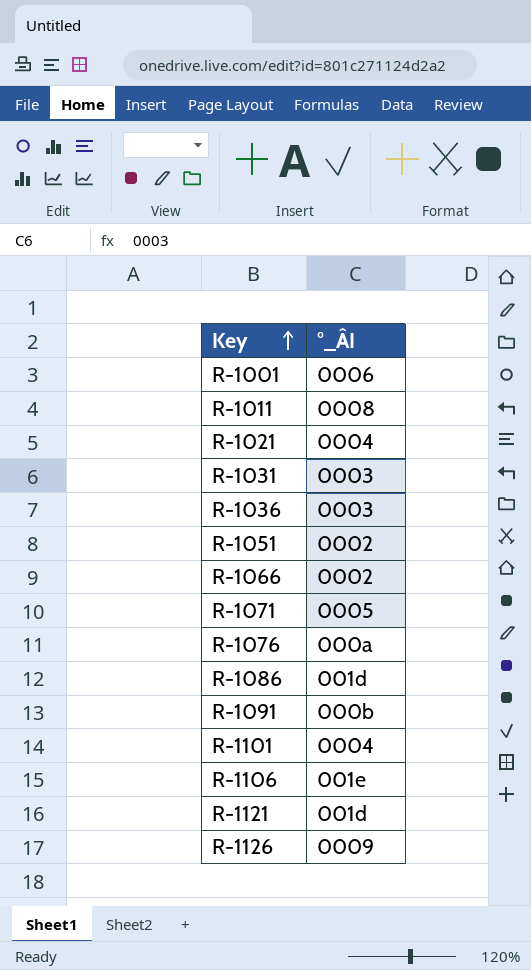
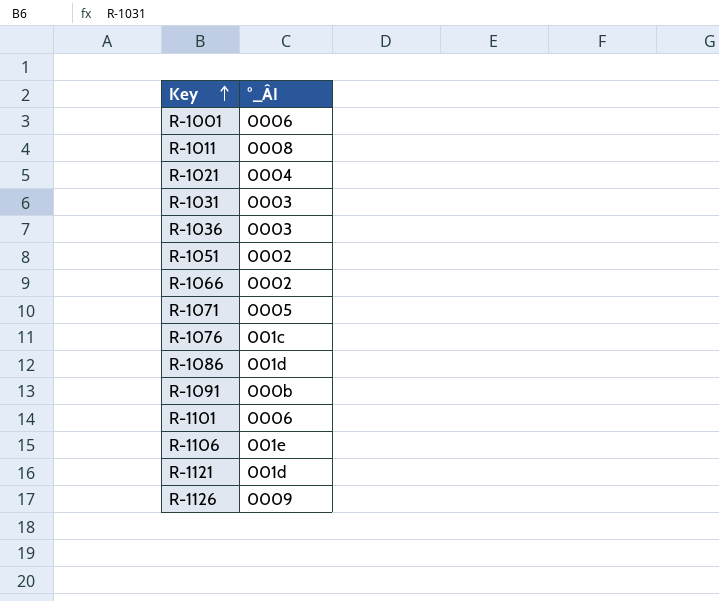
R-1076 | °_ÂI: 000a -> 001c
R-1101 | °_ÂI: 0004 -> 0006

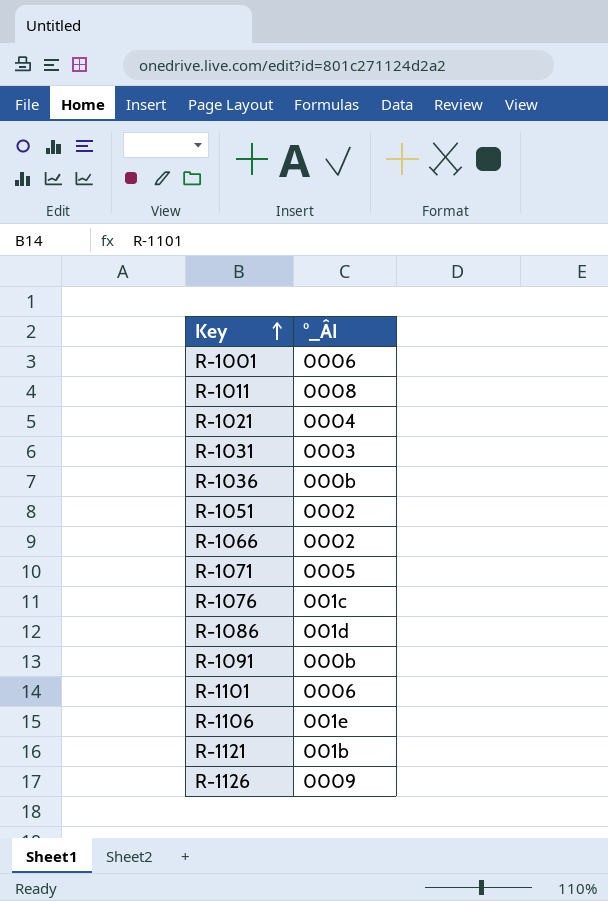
R-1036 | °_ÂI: 0003 -> 000b
R-1121 | °_ÂI: 001d -> 001b

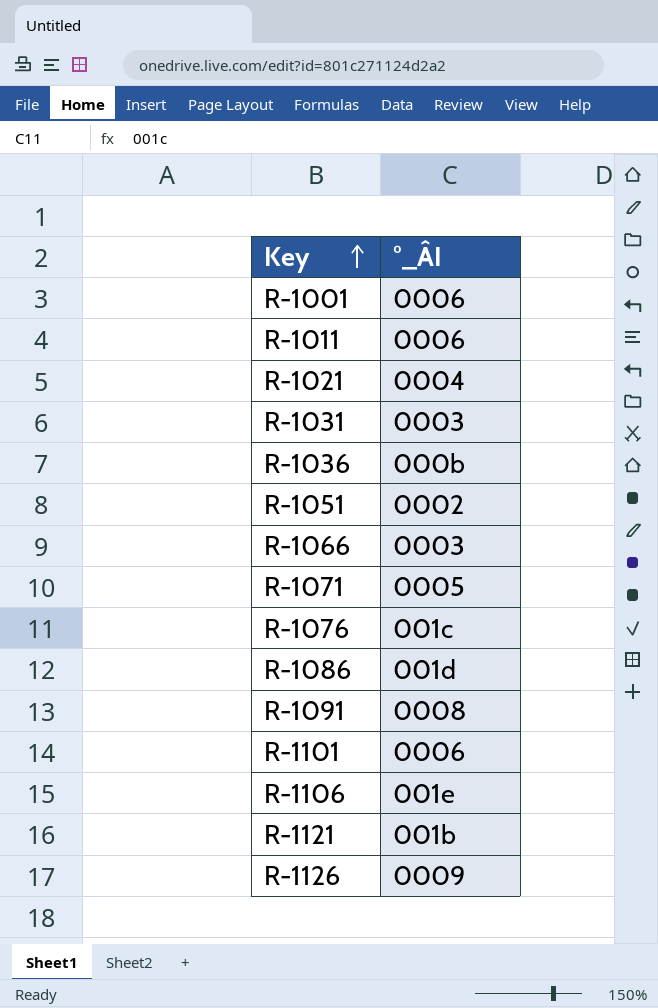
R-1011 | °_ÂI: 0008 -> 0006
R-1066 | °_ÂI: 0002 -> 0003
R-1091 | °_ÂI: 000b -> 0008

